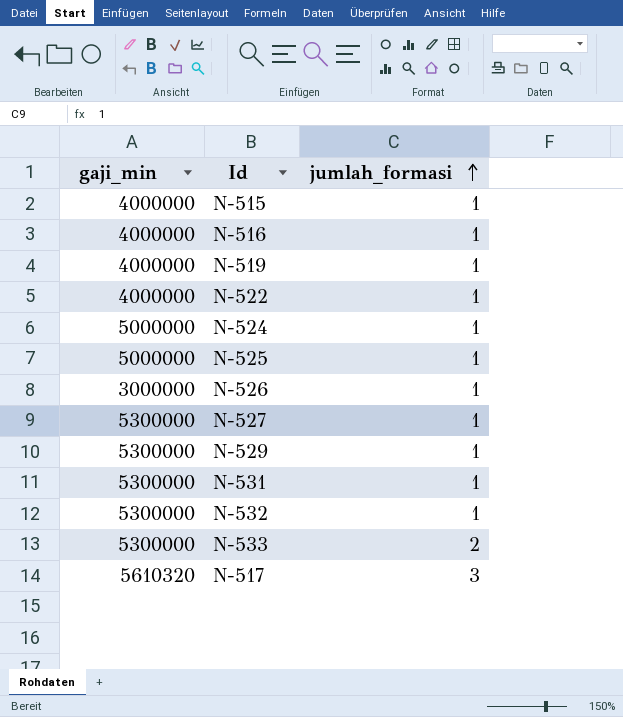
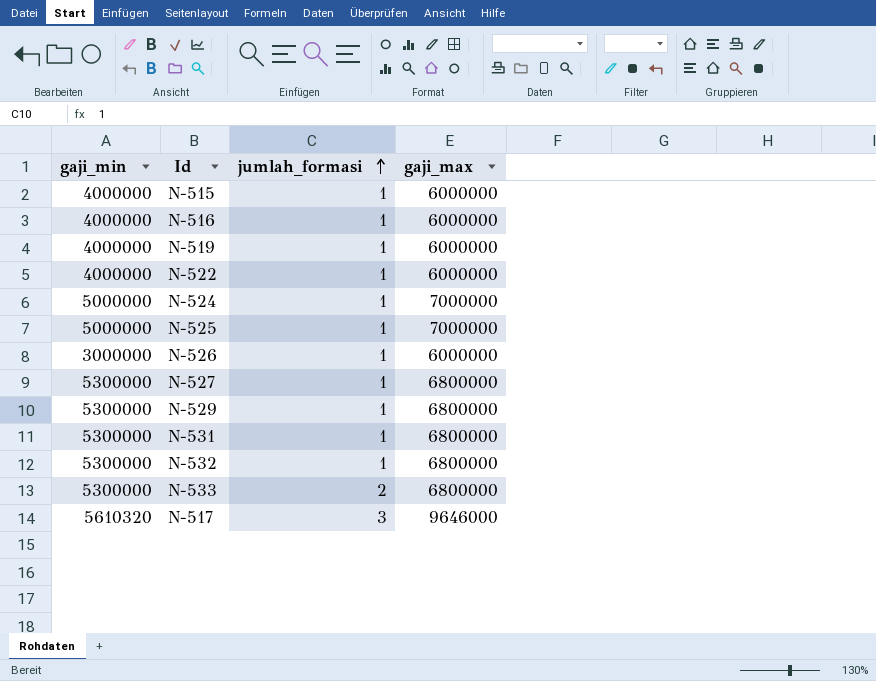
column gaji_max | position: none -> 4

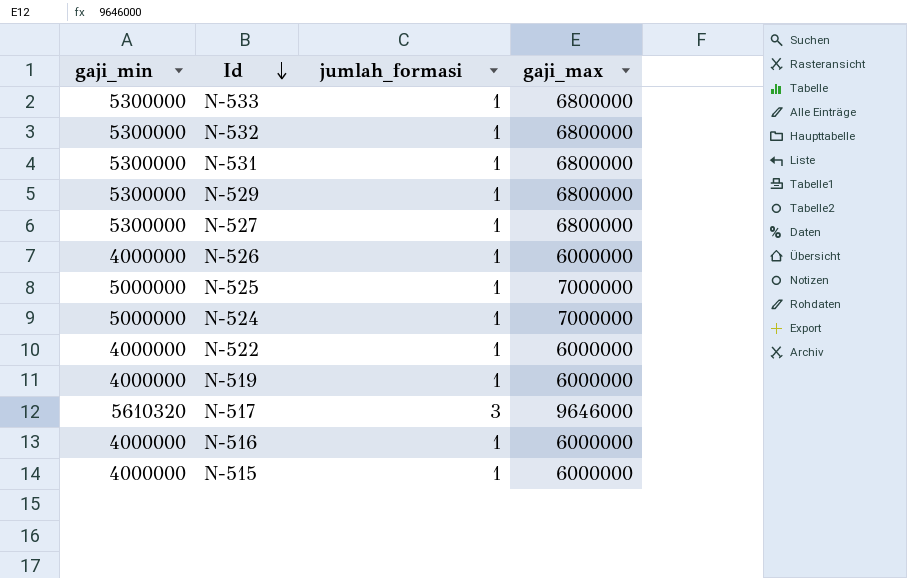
row order: jumlah_formasi ascending -> Id descending
N-533 | jumlah_formasi: 2 -> 1
N-526 | gaji_min: 3000000 -> 4000000

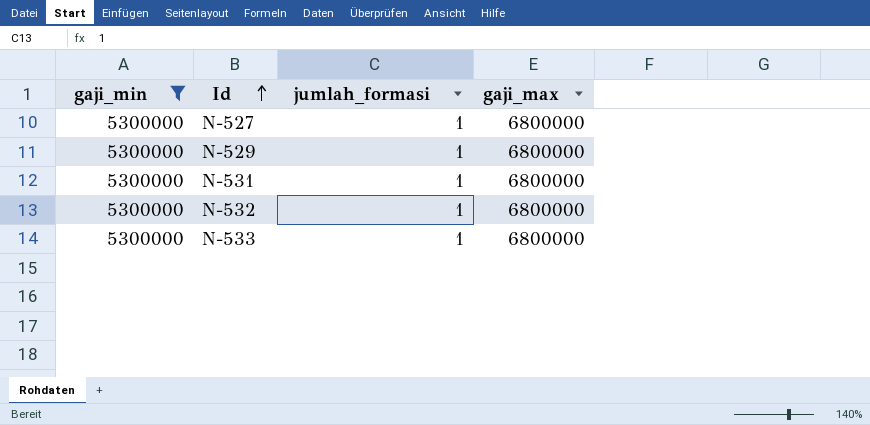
filter: none -> gaji_min = 5300000
row order: Id descending -> Id ascending

